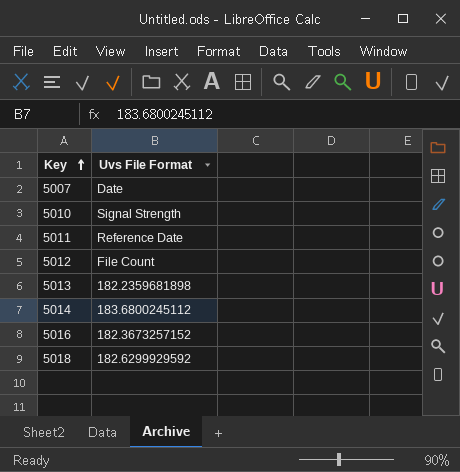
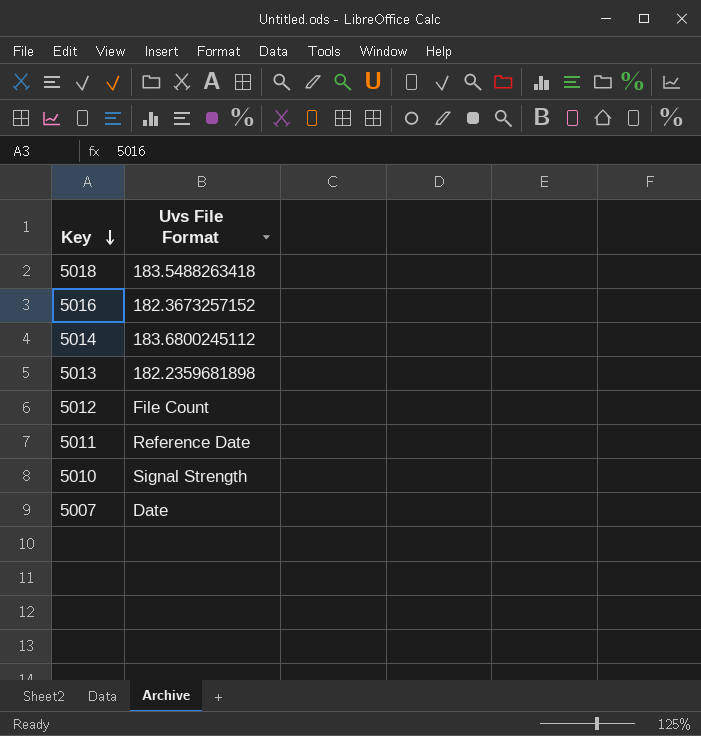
row order: Key ascending -> Key descending
5018 | Uvs File Format: 182.6299929592 -> 183.5488263418

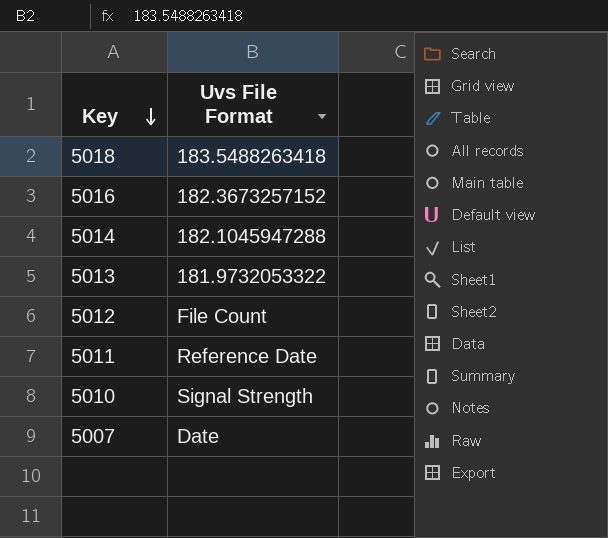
5014 | Uvs File Format: 183.6800245112 -> 182.1045947288
5013 | Uvs File Format: 182.2359681898 -> 181.9732053322

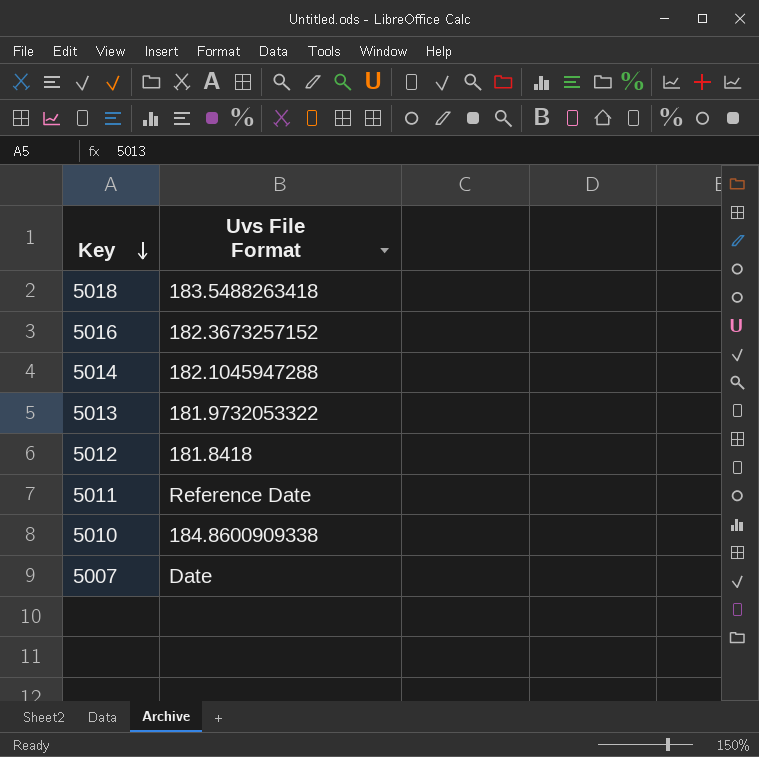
5012 | Uvs File Format: File Count -> 181.8418
5010 | Uvs File Format: Signal Strength -> 184.8600909338

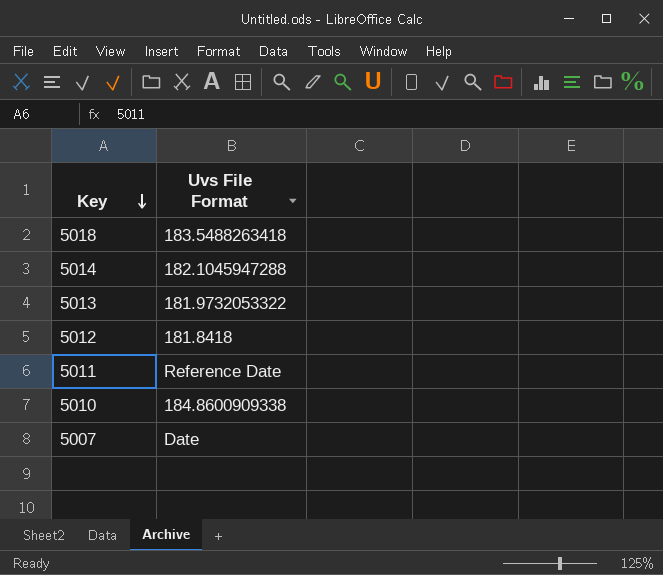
row 5016: 182.3673257152 -> none

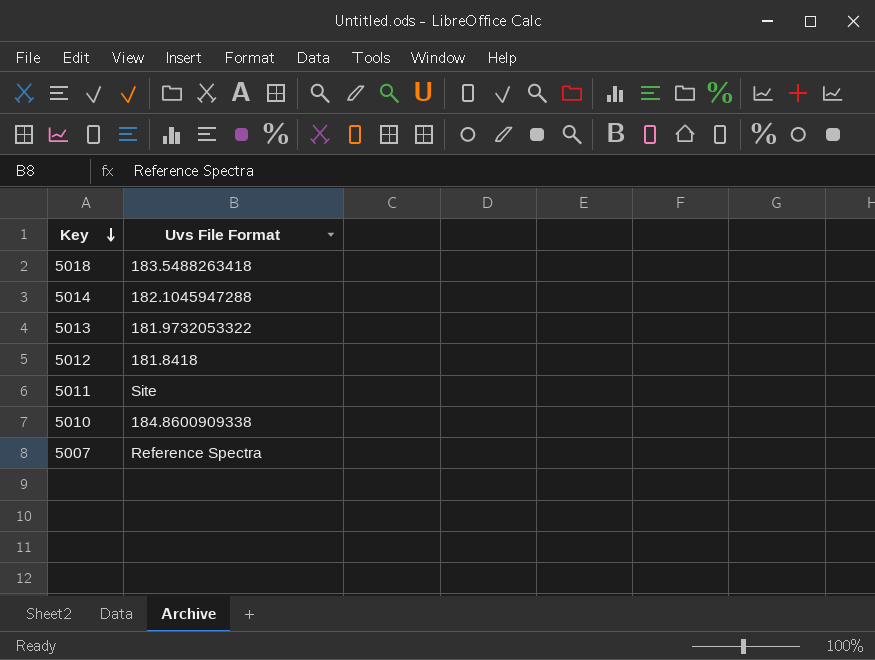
5011 | Uvs File Format: Reference Date -> Site
5007 | Uvs File Format: Date -> Reference Spectra

